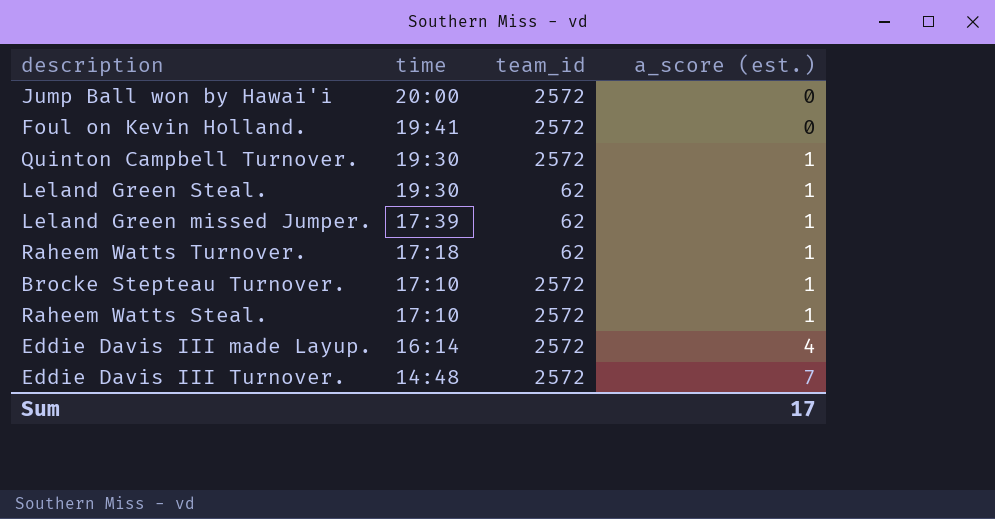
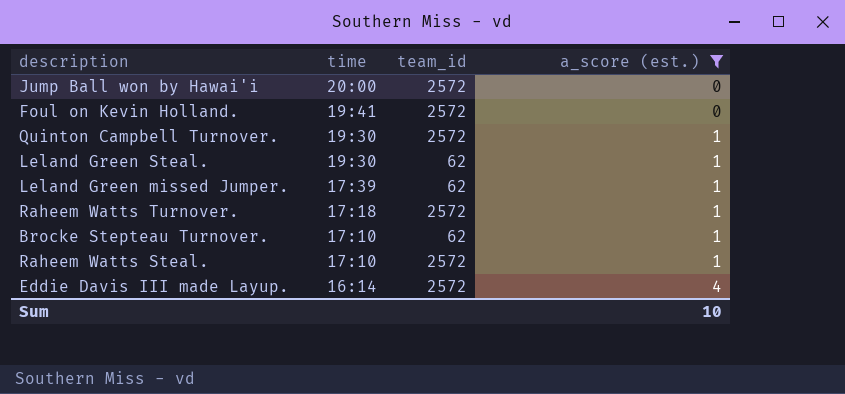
filter: none -> a_score (est.) != 7
Raheem Watts Turnover. | team_id: 62 -> 2572
Brocke Stepteau Turnover. | team_id: 2572 -> 62
Sum | a_score (est.): 17 -> 10

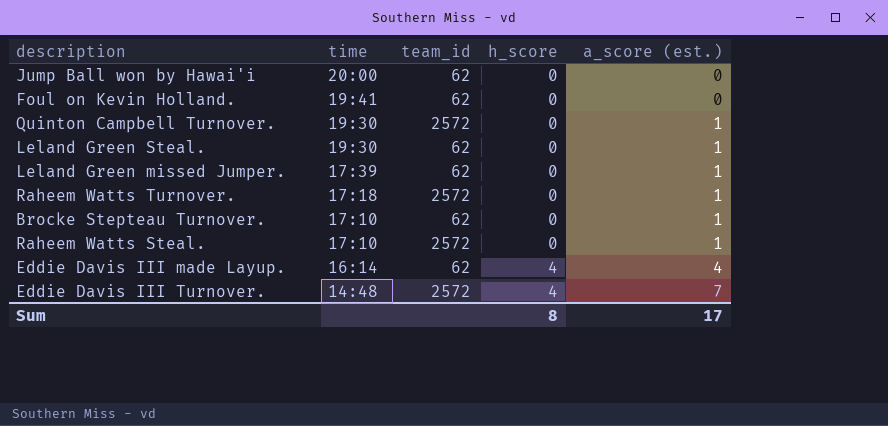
filter: a_score (est.) != 7 -> none
column h_score | position: none -> 4
Jump Ball won by Hawai'i | team_id: 2572 -> 62
Foul on Kevin Holland. | team_id: 2572 -> 62
Eddie Davis III made Layup. | team_id: 2572 -> 62
Sum | a_score (est.): 10 -> 17

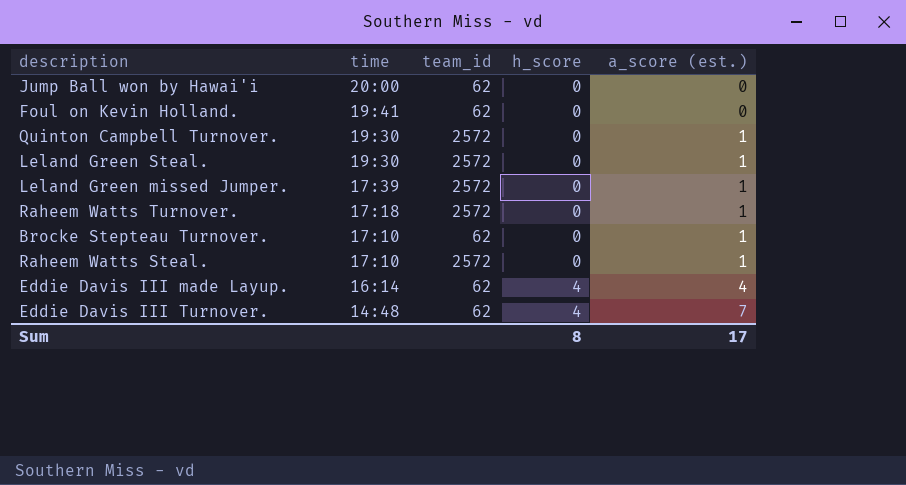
Leland Green Steal. | team_id: 62 -> 2572
Leland Green missed Jumper. | team_id: 62 -> 2572
Eddie Davis III Turnover. | team_id: 2572 -> 62

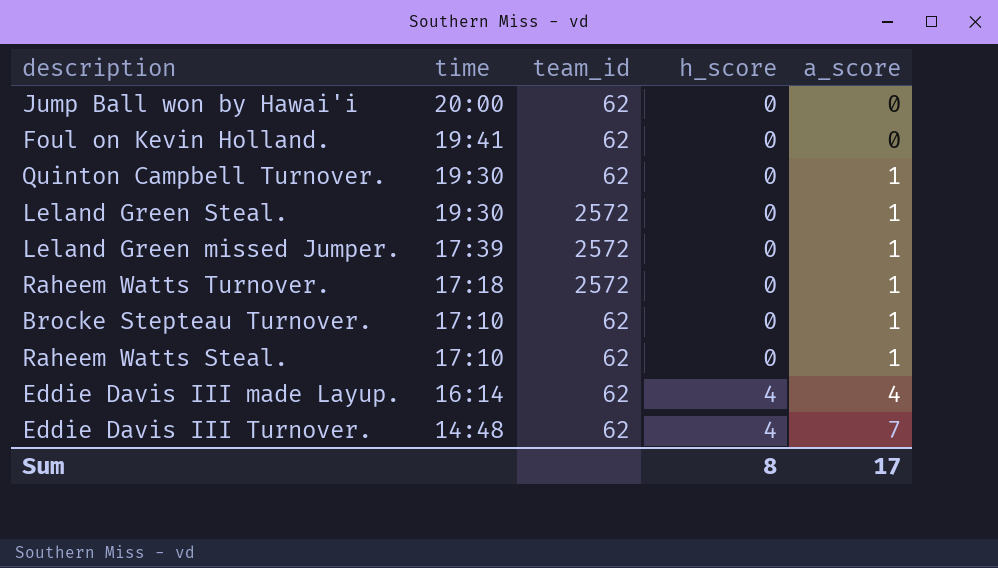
column name: a_score (est.) -> a_score
Quinton Campbell Turnover. | team_id: 2572 -> 62
Raheem Watts Steal. | team_id: 2572 -> 62

